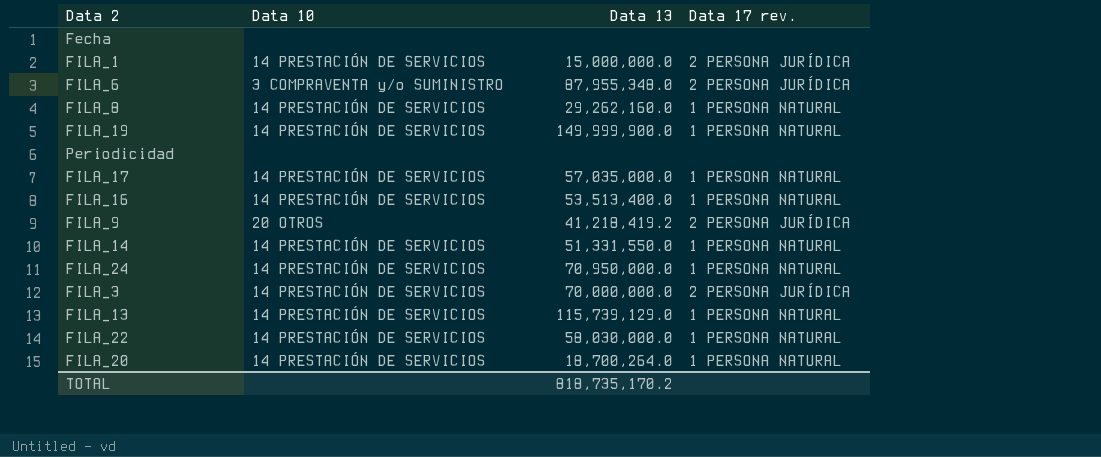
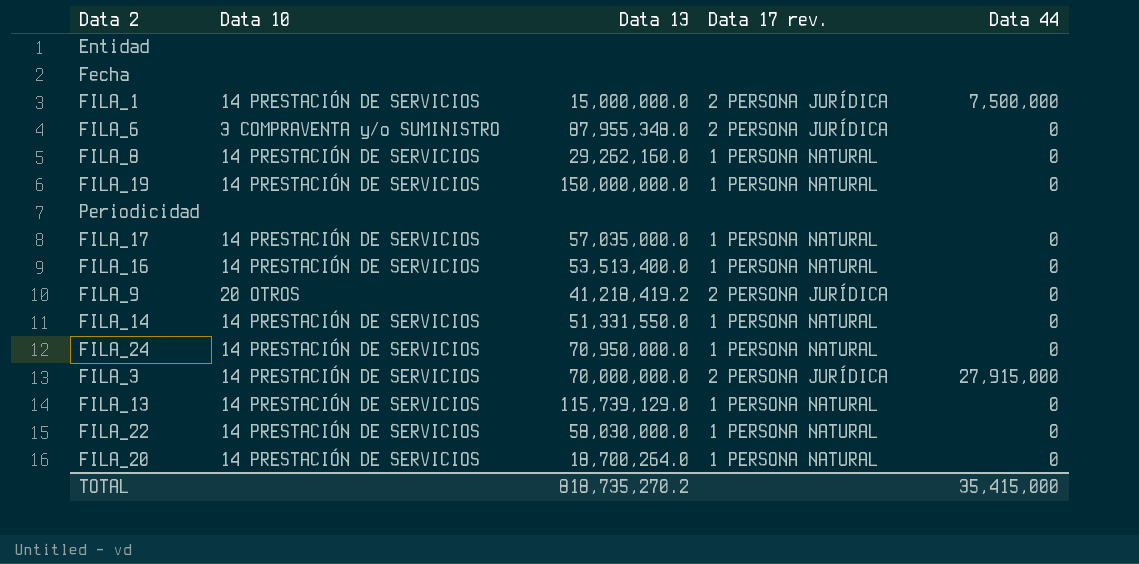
column Data 44 | position: none -> 5
row Entidad: none -> none | none | none | none
FILA_19 | Data 13: 149,999,900.0 -> 150,000,000.0
TOTAL | Data 13: 818,735,170.2 -> 818,735,270.2

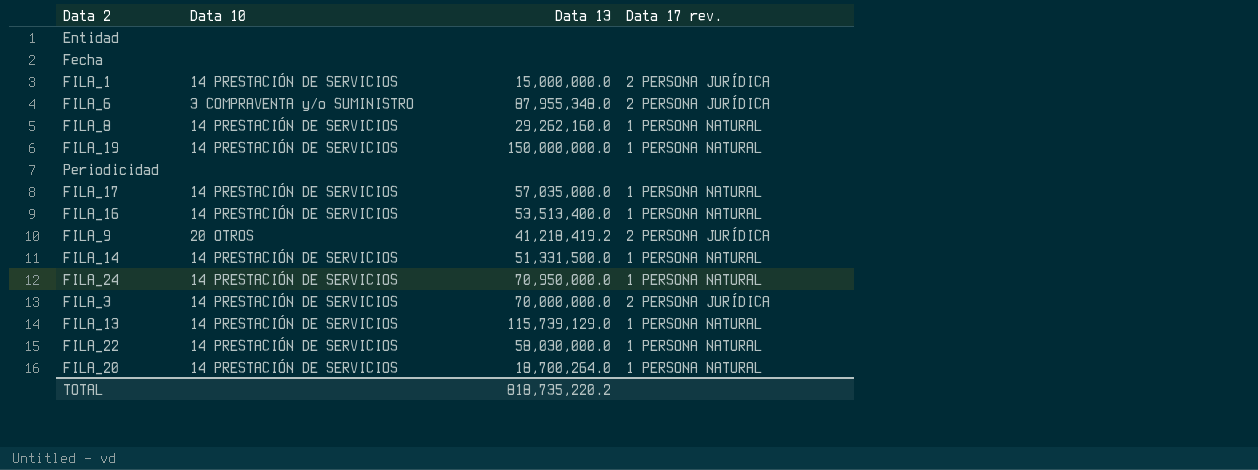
column Data 44 | position: 5 -> none
FILA_14 | Data 13: 51,331,550.0 -> 51,331,500.0
TOTAL | Data 13: 818,735,270.2 -> 818,735,220.2

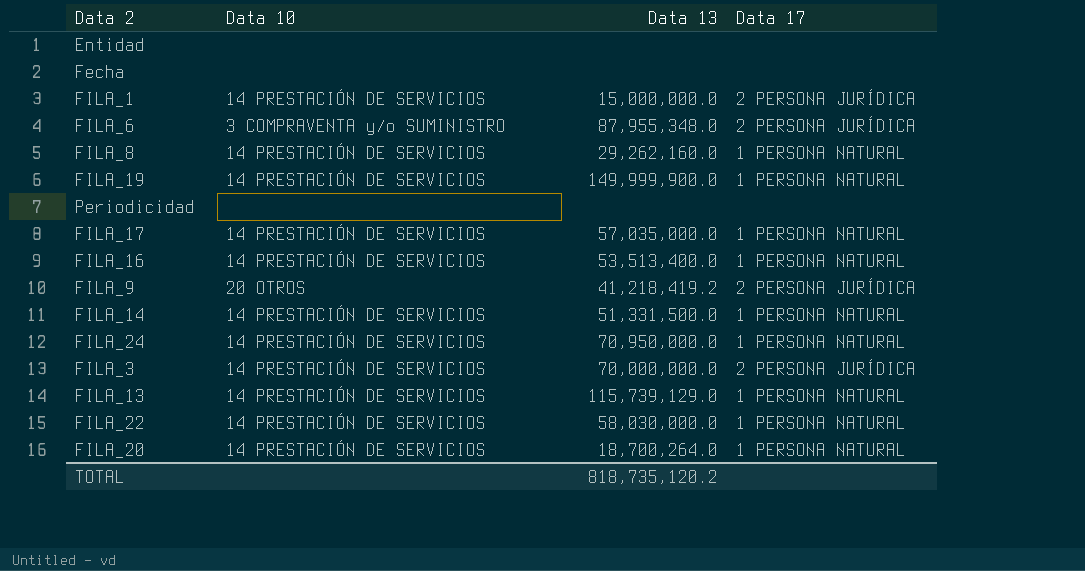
column name: Data 17 rev. -> Data 17
FILA_19 | Data 13: 150,000,000.0 -> 149,999,900.0
TOTAL | Data 13: 818,735,220.2 -> 818,735,120.2

